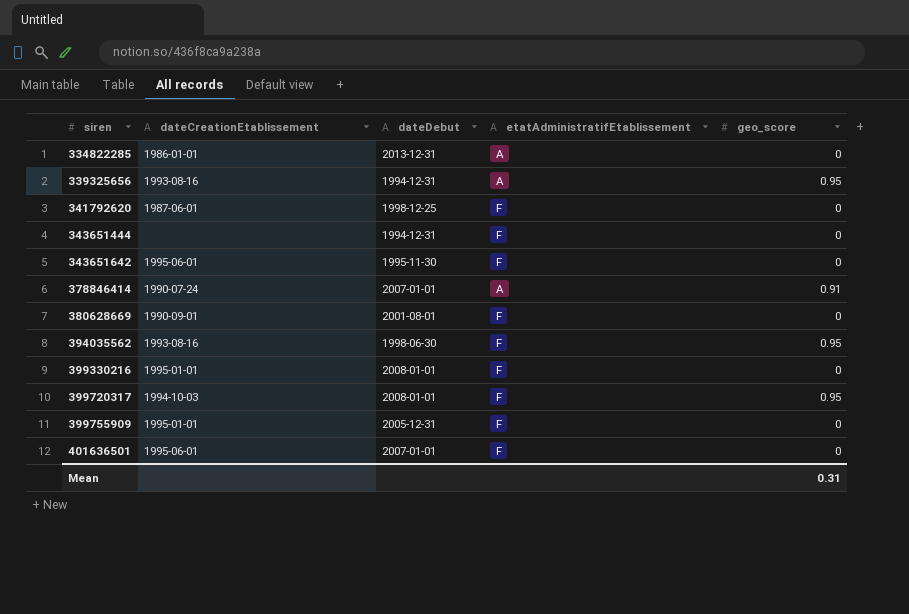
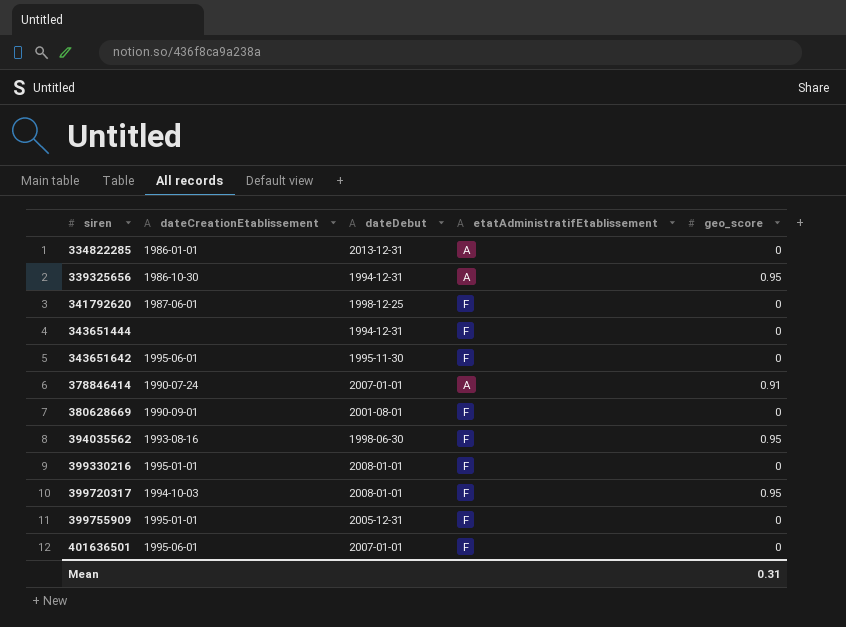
339325656 | dateCreationEtablissement: 1993-08-16 -> 1986-10-30

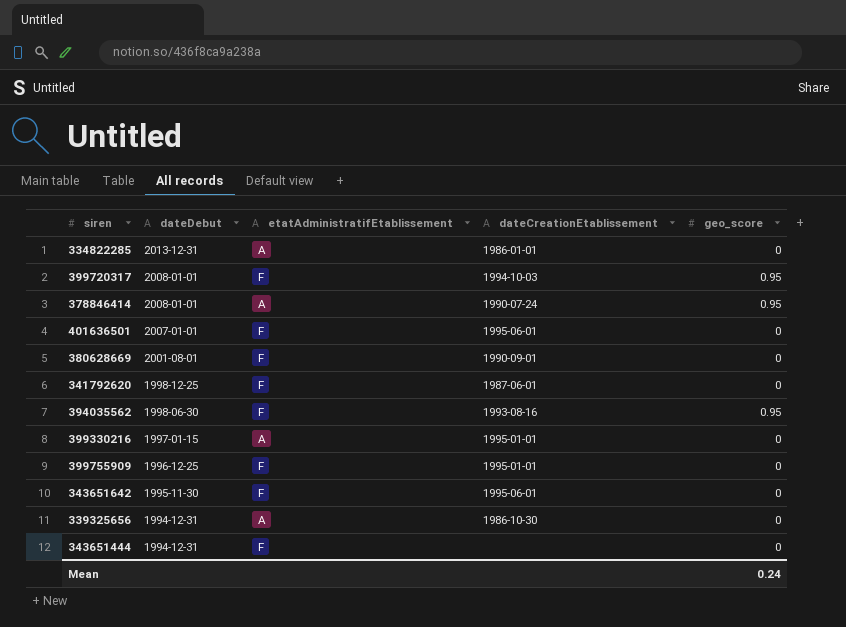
row order: siren ascending -> dateDebut descending
column dateCreationEtablissement | position: 2 -> 4
378846414 | dateDebut: 2007-01-01 -> 2008-01-01
378846414 | geo_score: 0.91 -> 0.95
399330216 | dateDebut: 2008-01-01 -> 1997-01-15
399330216 | etatAdministratifEtablissement: F -> A
399755909 | dateDebut: 2005-12-31 -> 1996-12-25
339325656 | geo_score: 0.95 -> 0
Mean | geo_score: 0.31 -> 0.24

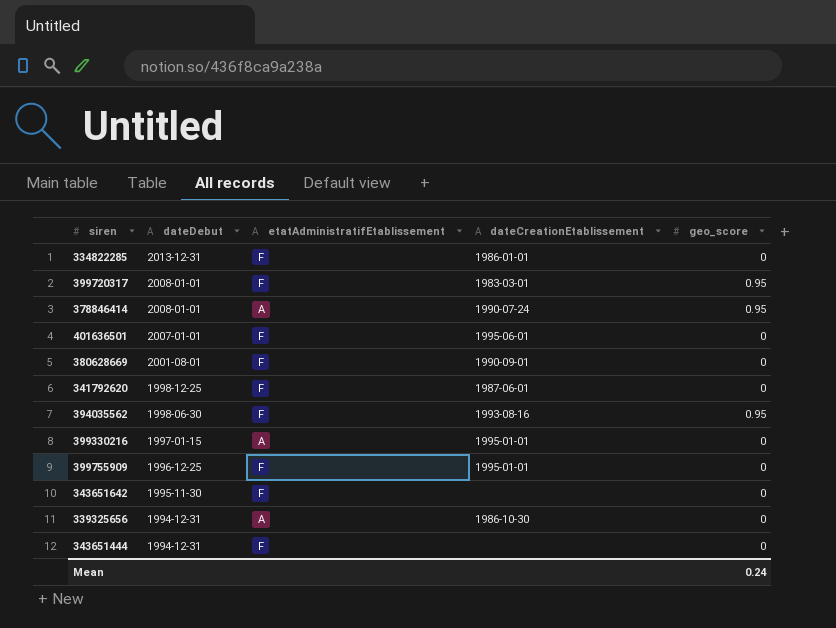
334822285 | etatAdministratifEtablissement: A -> F
399720317 | dateCreationEtablissement: 1994-10-03 -> 1983-03-01
343651642 | dateCreationEtablissement: 1995-06-01 -> none

